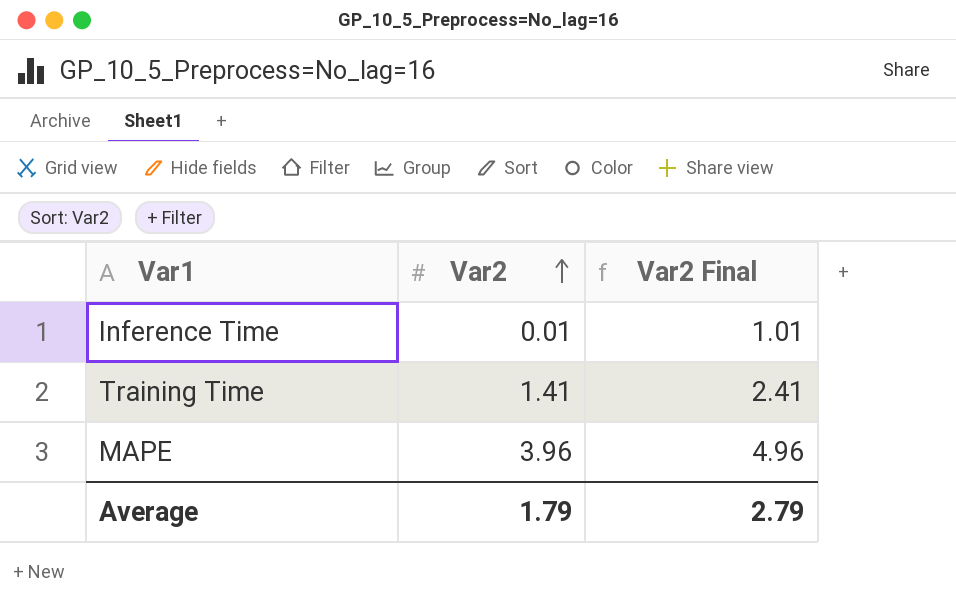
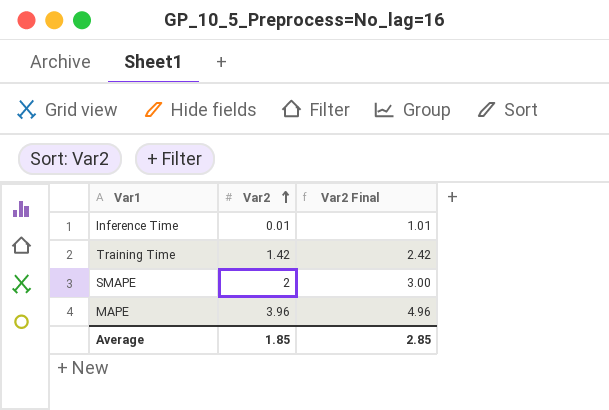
Training Time | Var2: 1.41 -> 1.42
Training Time | Var2 Final: 2.41 -> 2.42
row SMAPE: none -> 2 | 3.00
Average | Var2: 1.79 -> 1.85
Average | Var2 Final: 2.79 -> 2.85

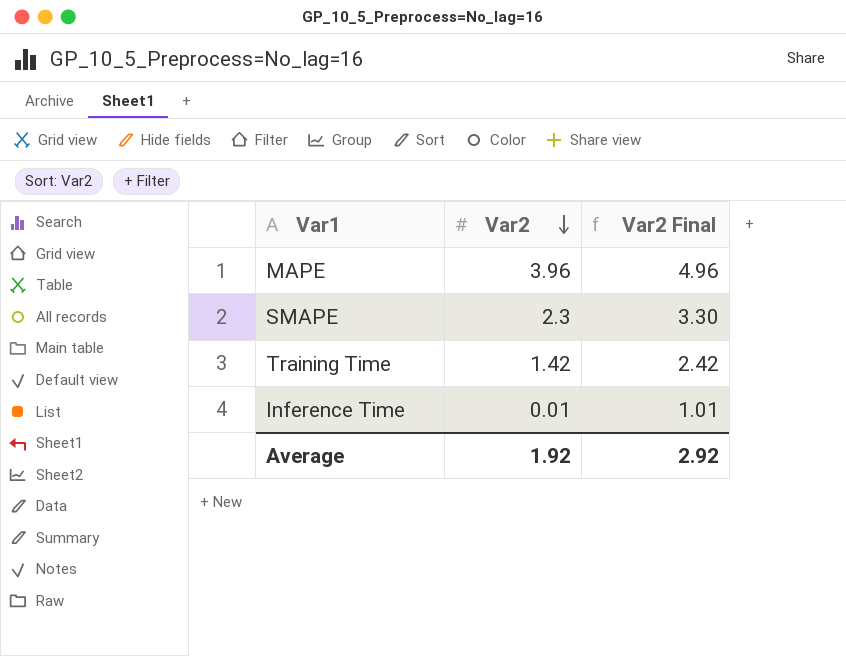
row order: Var2 ascending -> Var2 descending
SMAPE | Var2: 2 -> 2.3
SMAPE | Var2 Final: 3.00 -> 3.30
Average | Var2: 1.85 -> 1.92
Average | Var2 Final: 2.85 -> 2.92

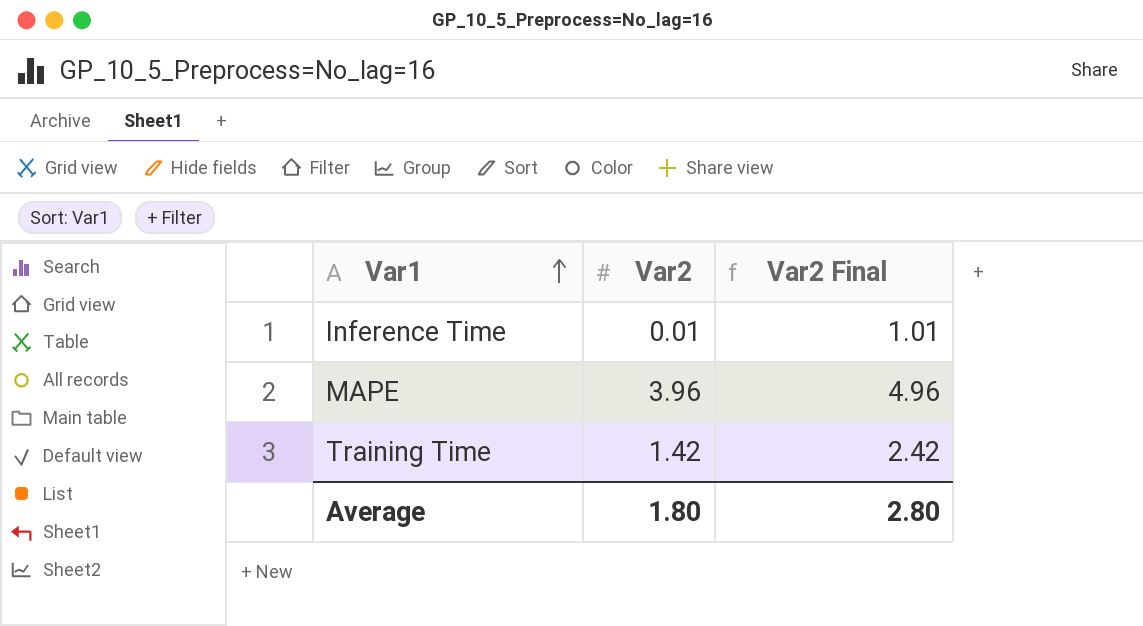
row order: Var2 descending -> Var1 ascending
row SMAPE: 2.3 | 3.30 -> none
Average | Var2: 1.92 -> 1.80
Average | Var2 Final: 2.92 -> 2.80

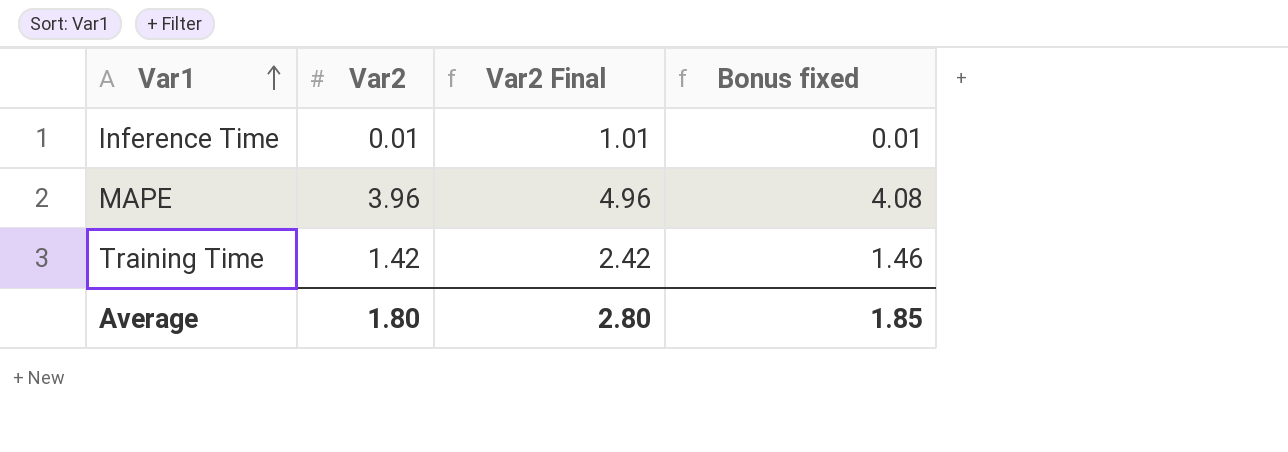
column Bonus fixed | formula: none -> [Var2] * 1.03

